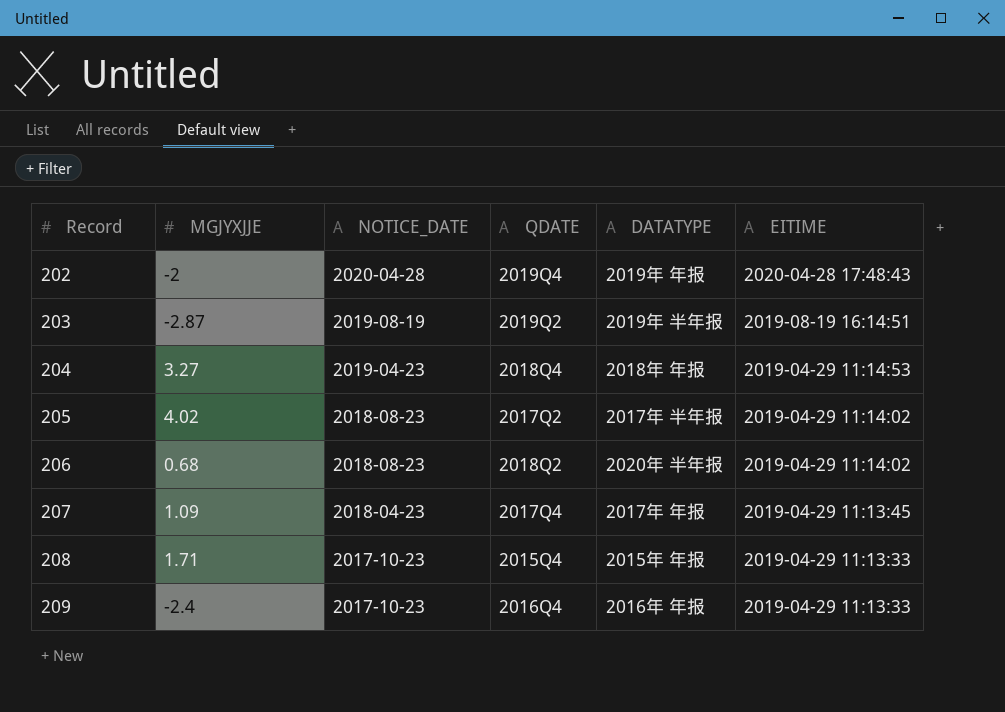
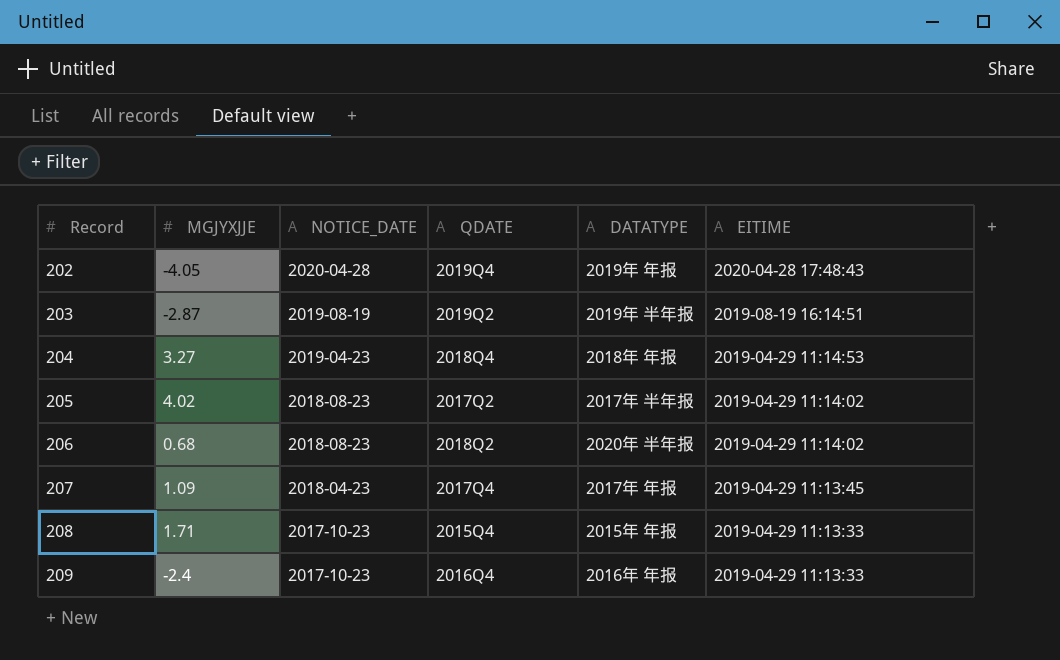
202 | MGJYXJJE: -2 -> -4.05

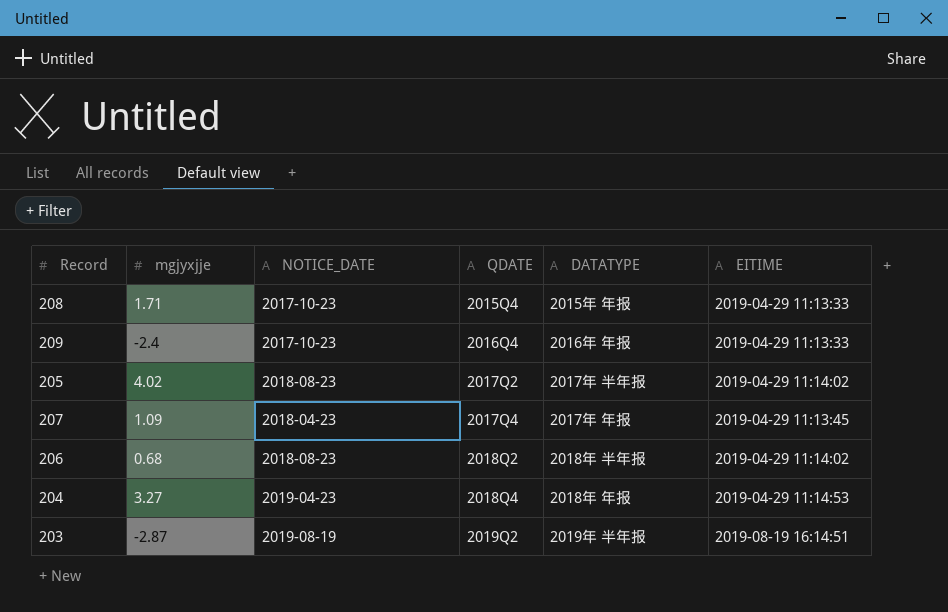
row order: Record ascending -> QDATE ascending
column name: MGJYXJJE -> mgjyxjje
row 202: -4.05 | 2020-04-28 | 2019Q4 | 2019年 年报 | 2020-04-28 17:48:43 -> none
206 | DATATYPE: 2020年 半年报 -> 2018年 半年报

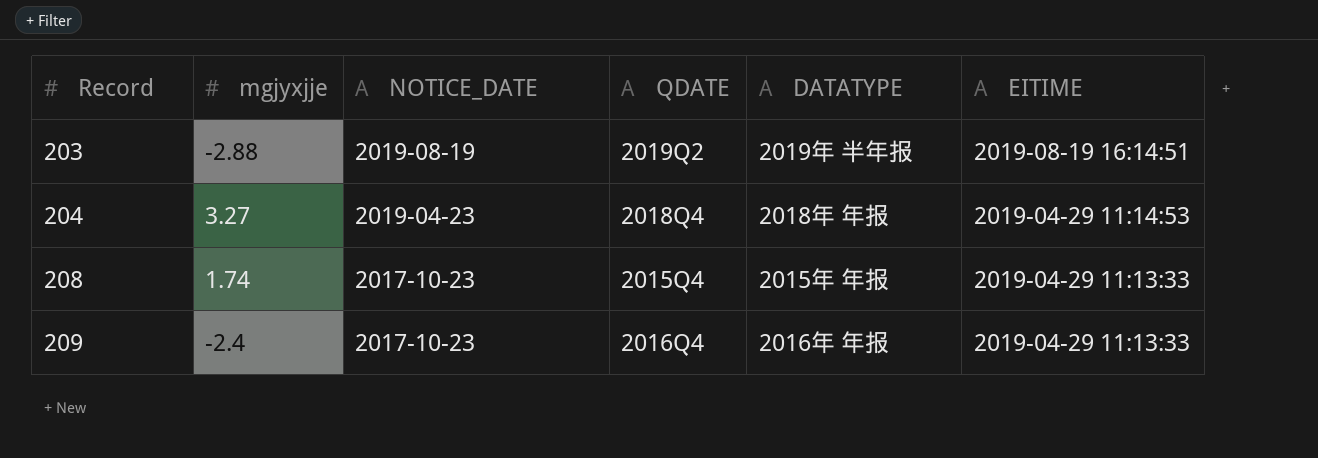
row order: QDATE ascending -> Record ascending
row 205: 4.02 | 2018-08-23 | 2017Q2 | 2017年 半年报 | 2019-04-29 11:14:02 -> none
row 207: 1.09 | 2018-04-23 | 2017Q4 | 2017年 年报 | 2019-04-29 11:13:45 -> none
row 206: 0.68 | 2018-08-23 | 2018Q2 | 2018年 半年报 | 2019-04-29 11:14:02 -> none
203 | mgjyxjje: -2.87 -> -2.88
208 | mgjyxjje: 1.71 -> 1.74

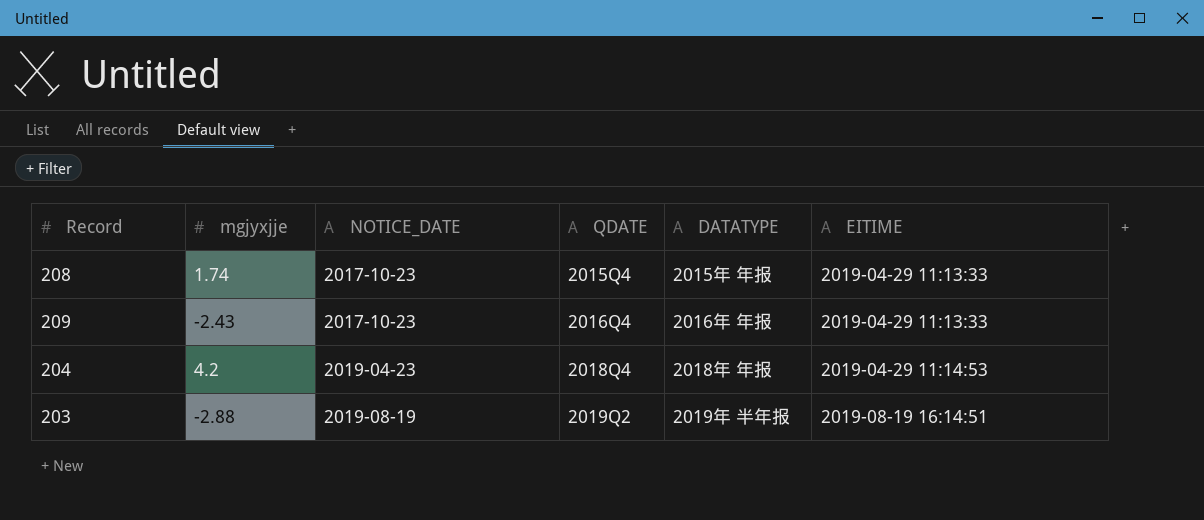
row order: Record ascending -> NOTICE_DATE ascending
209 | mgjyxjje: -2.4 -> -2.43
204 | mgjyxjje: 3.27 -> 4.2

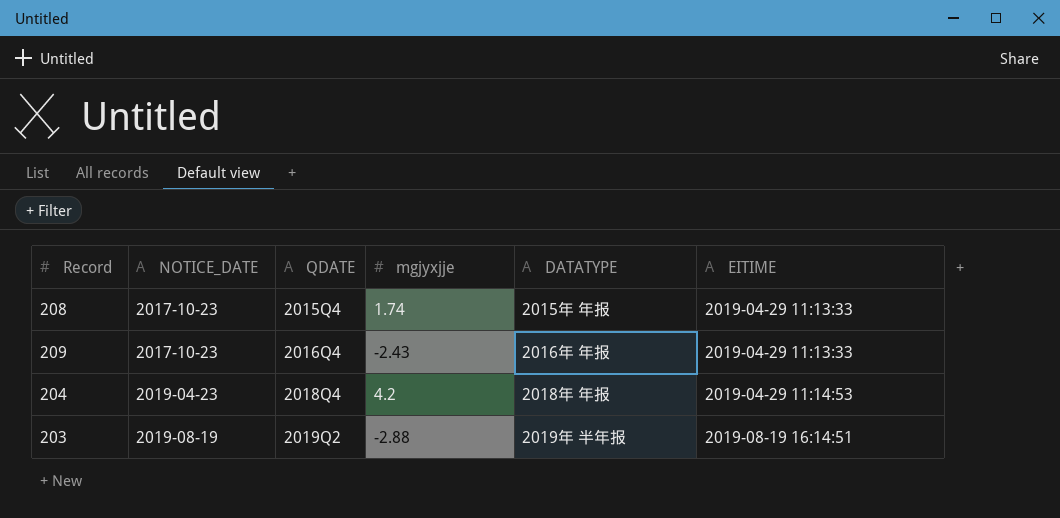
column mgjyxjje | position: 2 -> 4

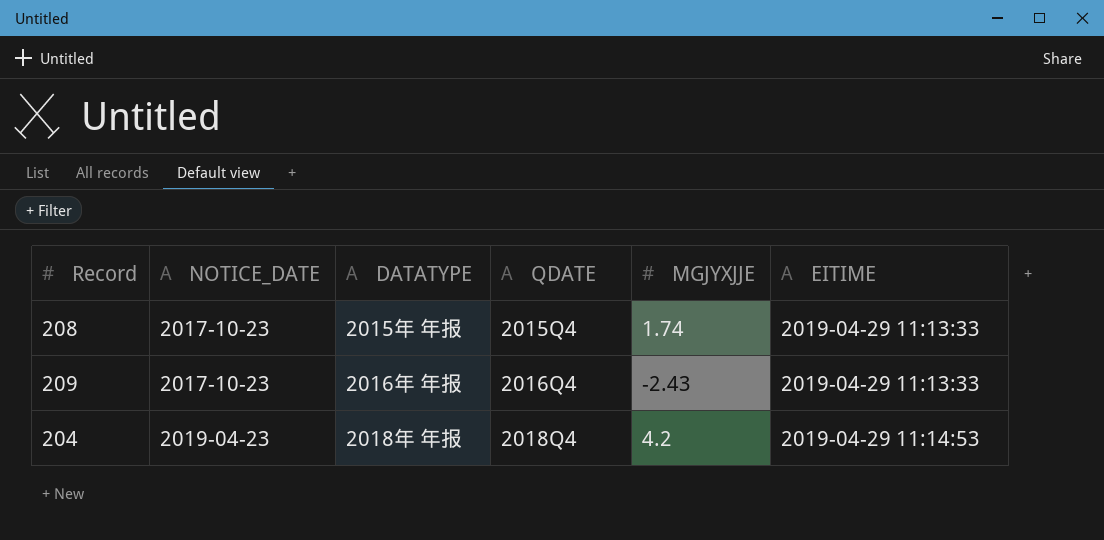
column DATATYPE | position: 5 -> 3
column name: mgjyxjje -> MGJYXJJE
row 203: 2019-08-19 | 2019Q2 | -2.88 | 2019年 半年报 | 2019-08-19 16:14:51 -> none

